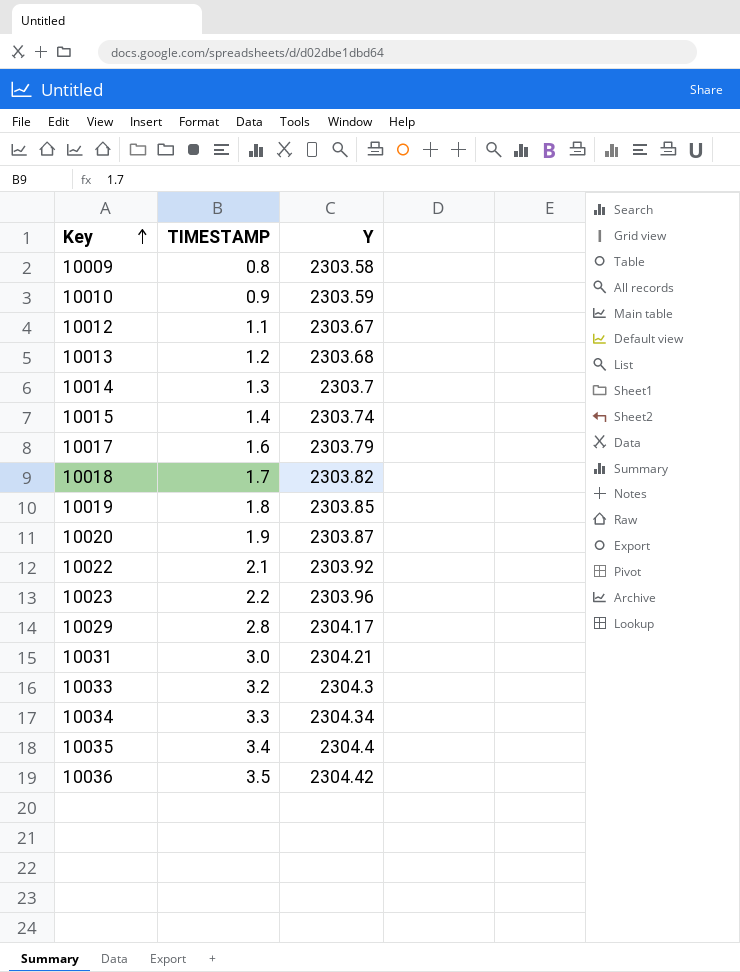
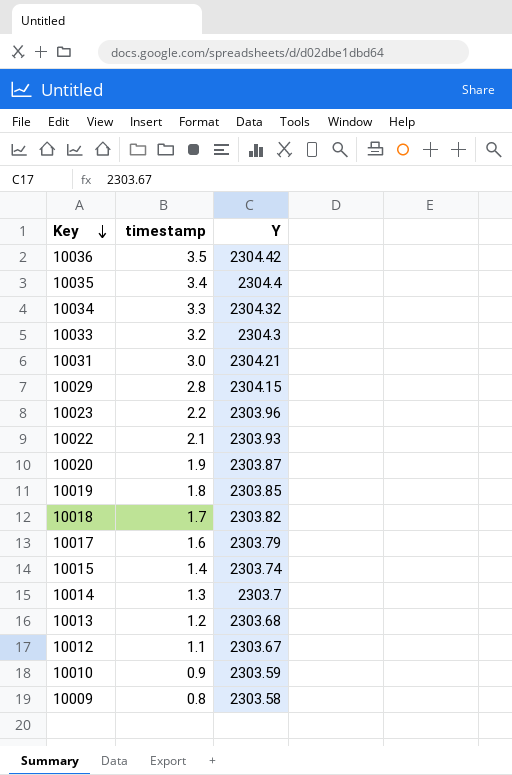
row order: Key ascending -> Key descending
column name: TIMESTAMP -> timestamp
10034 | Y: 2304.34 -> 2304.32
10029 | Y: 2304.17 -> 2304.15
10022 | Y: 2303.92 -> 2303.93

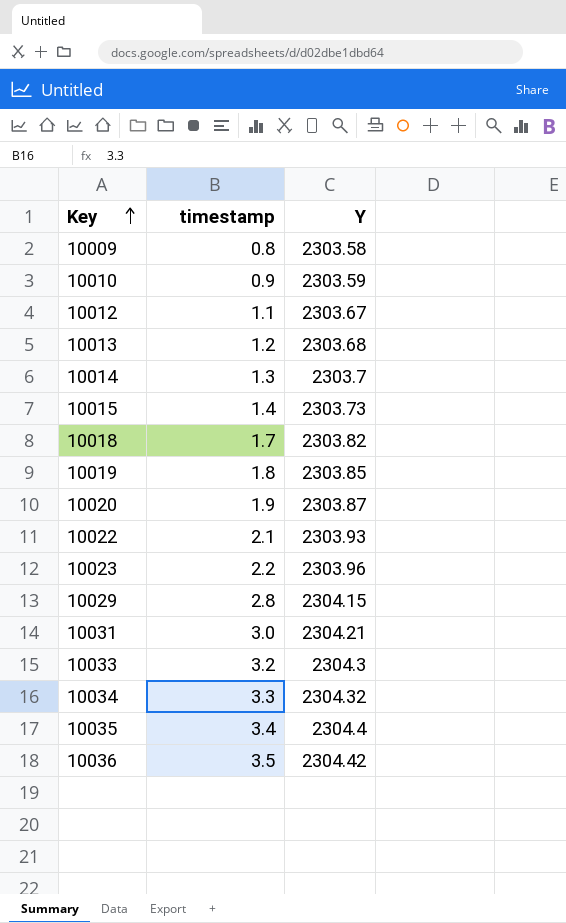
row order: Key descending -> Key ascending
row 10017: 1.6 | 2303.79 -> none
10015 | Y: 2303.74 -> 2303.73

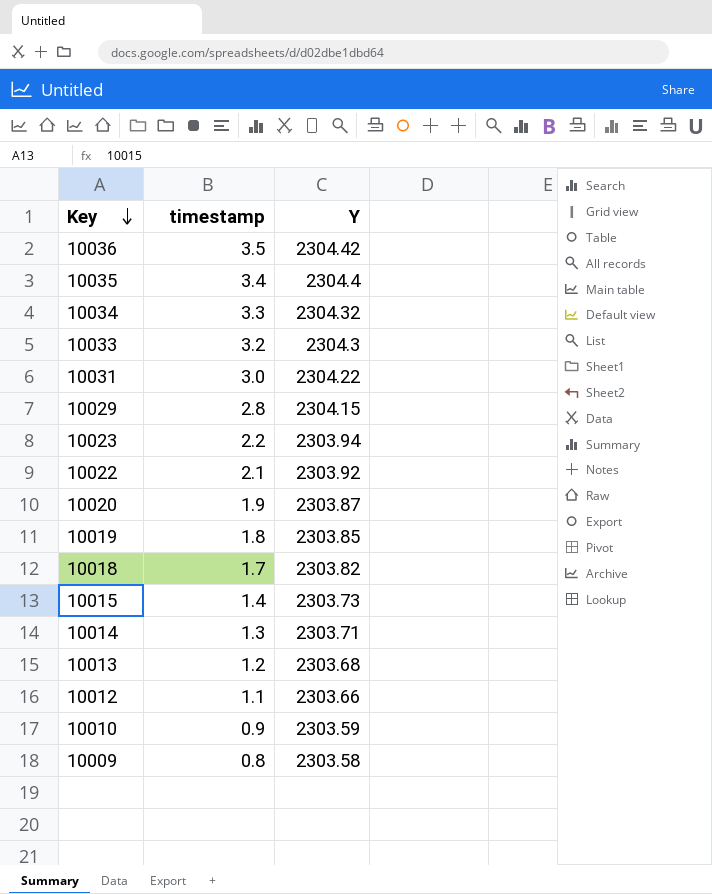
row order: Key ascending -> Key descending
10031 | Y: 2304.21 -> 2304.22
10023 | Y: 2303.96 -> 2303.94
10022 | Y: 2303.93 -> 2303.92
10014 | Y: 2303.7 -> 2303.71
10012 | Y: 2303.67 -> 2303.66

